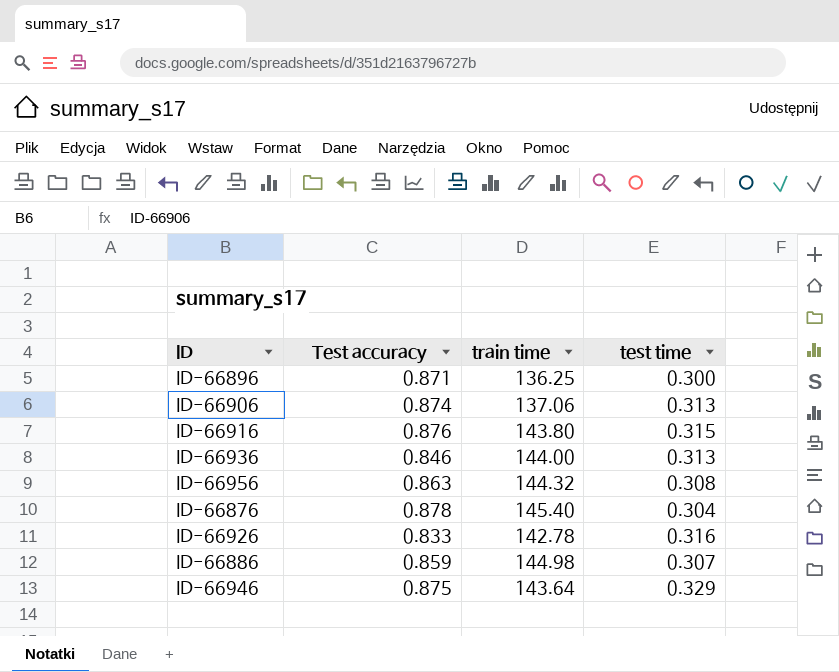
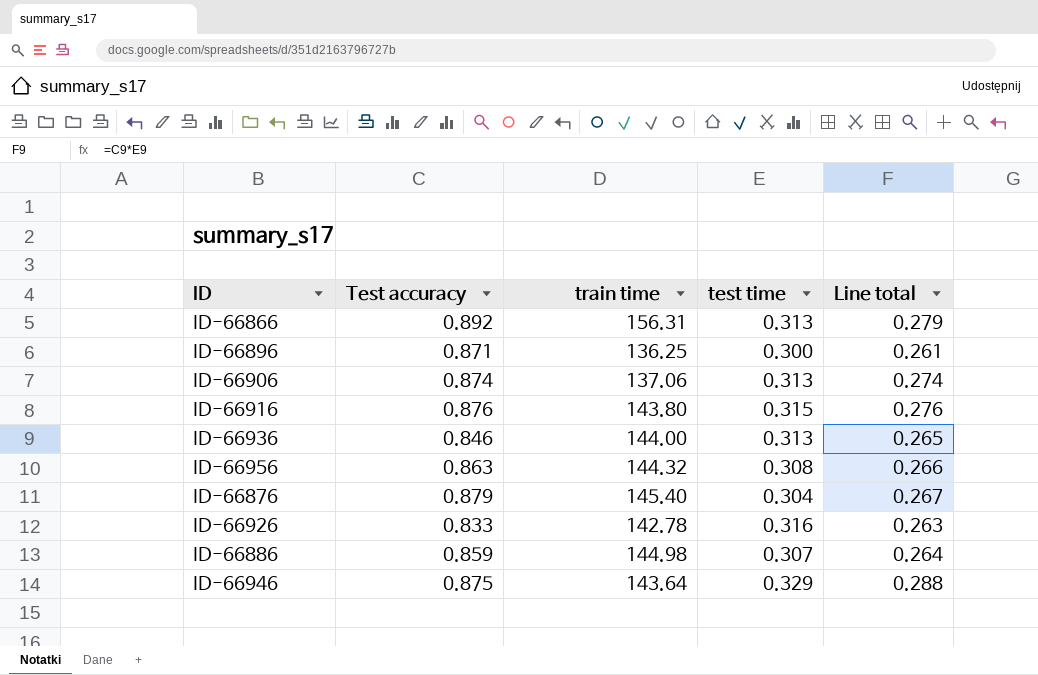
column Line total | formula: none -> [Test accuracy] * [test time]
row ID-66866: none -> 0.892 | 156.31 | 0.313 | 0.279
ID-66876 | Test accuracy: 0.878 -> 0.879

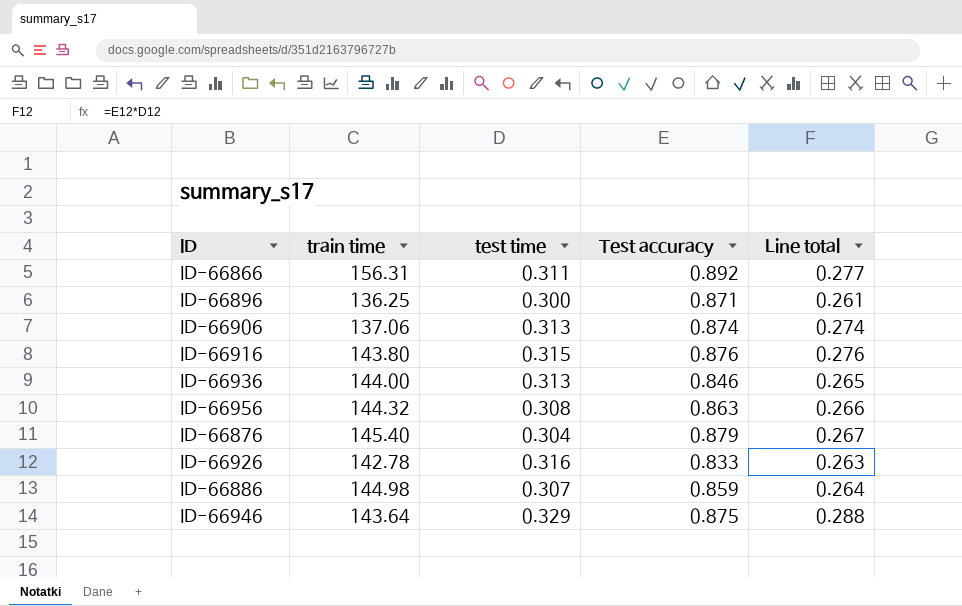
column Test accuracy | position: 2 -> 4
ID-66866 | test time: 0.313 -> 0.311
ID-66866 | Line total: 0.279 -> 0.277

